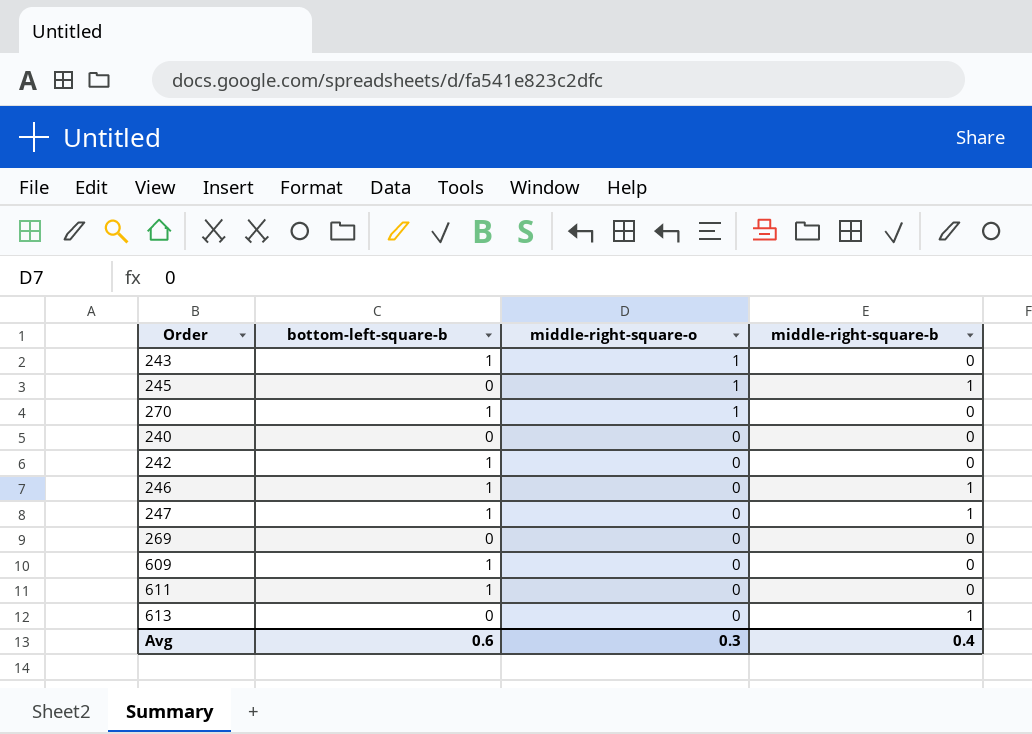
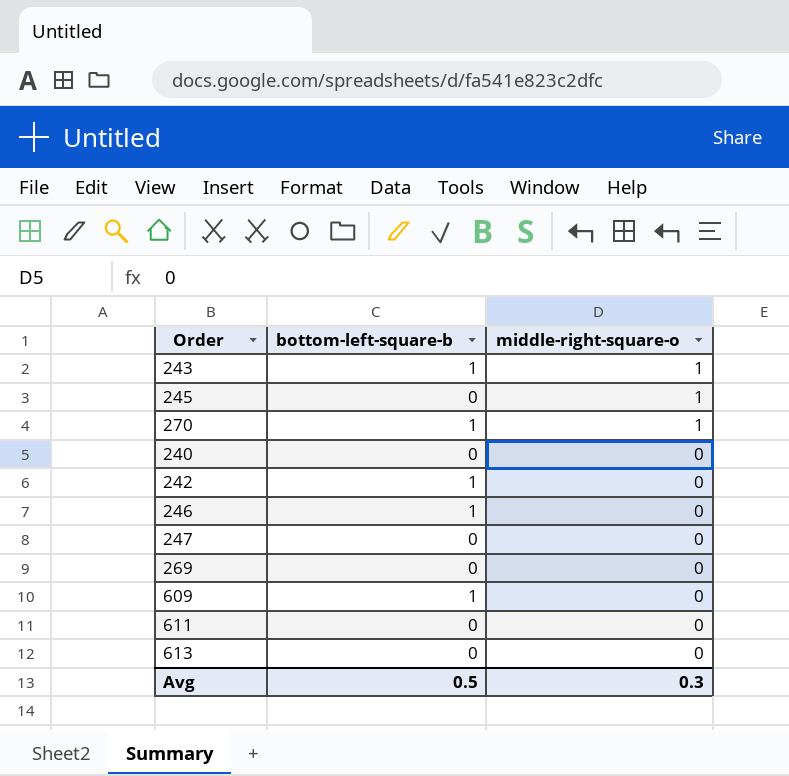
column middle-right-square-b | position: 4 -> none
247 | bottom-left-square-b: 1 -> 0
611 | bottom-left-square-b: 1 -> 0
Avg | bottom-left-square-b: 0.6 -> 0.5

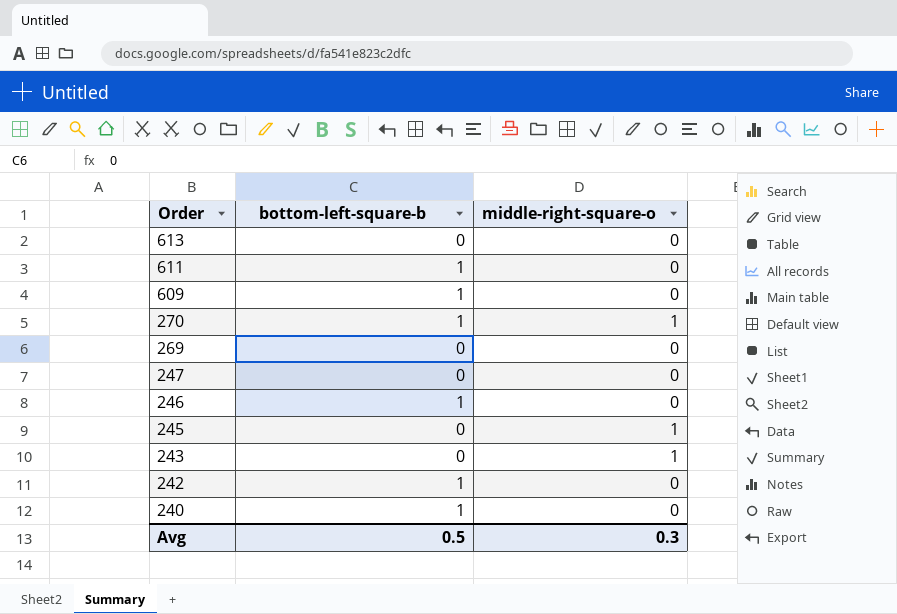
row order: middle-right-square-o descending -> Order descending
611 | bottom-left-square-b: 0 -> 1
243 | bottom-left-square-b: 1 -> 0
240 | bottom-left-square-b: 0 -> 1

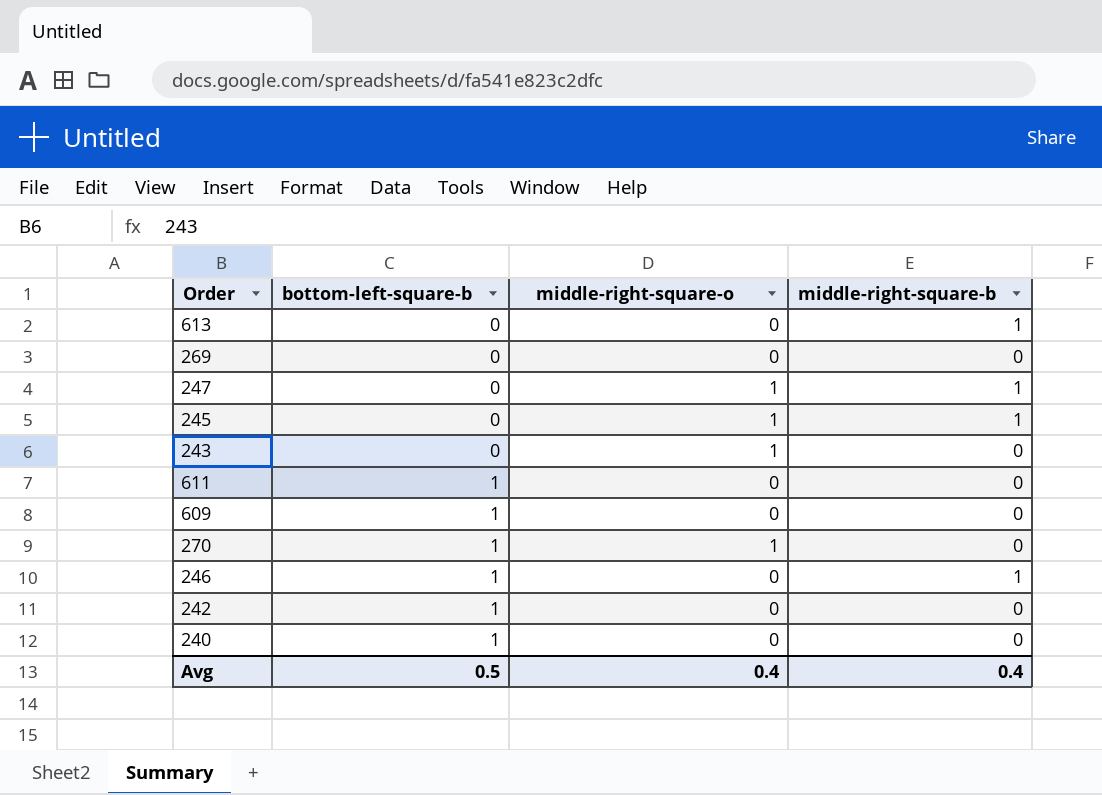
row order: Order descending -> bottom-left-square-b ascending
column middle-right-square-b | position: none -> 4
247 | middle-right-square-o: 0 -> 1
Avg | middle-right-square-o: 0.3 -> 0.4

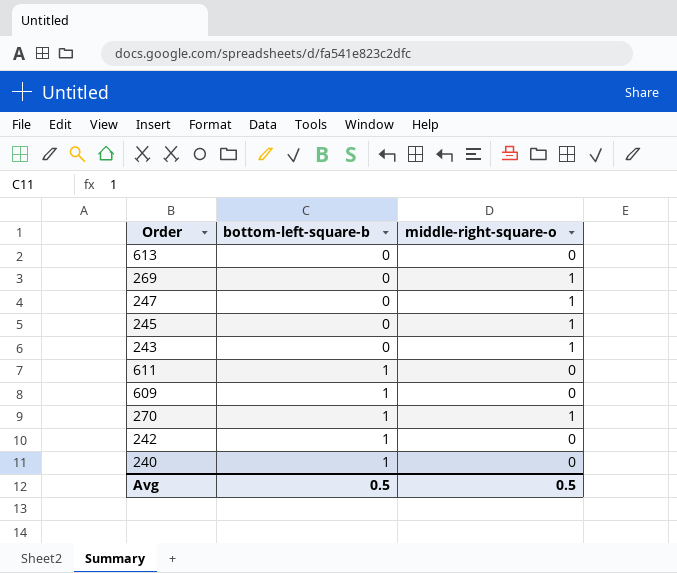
column middle-right-square-b | position: 4 -> none
row 246: 1 | 0 | 1 -> none
269 | middle-right-square-o: 0 -> 1
Avg | middle-right-square-o: 0.4 -> 0.5

